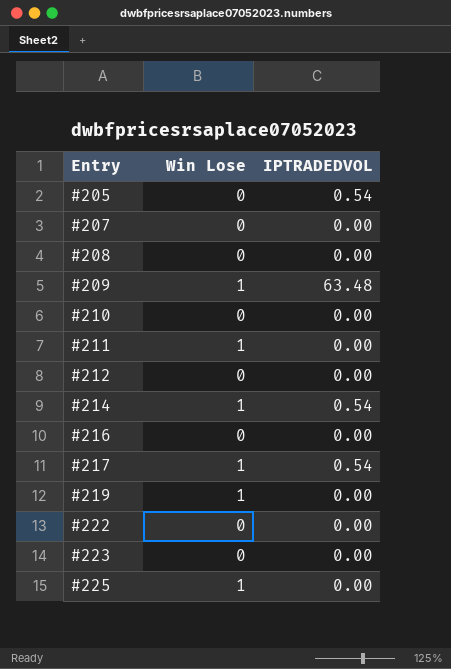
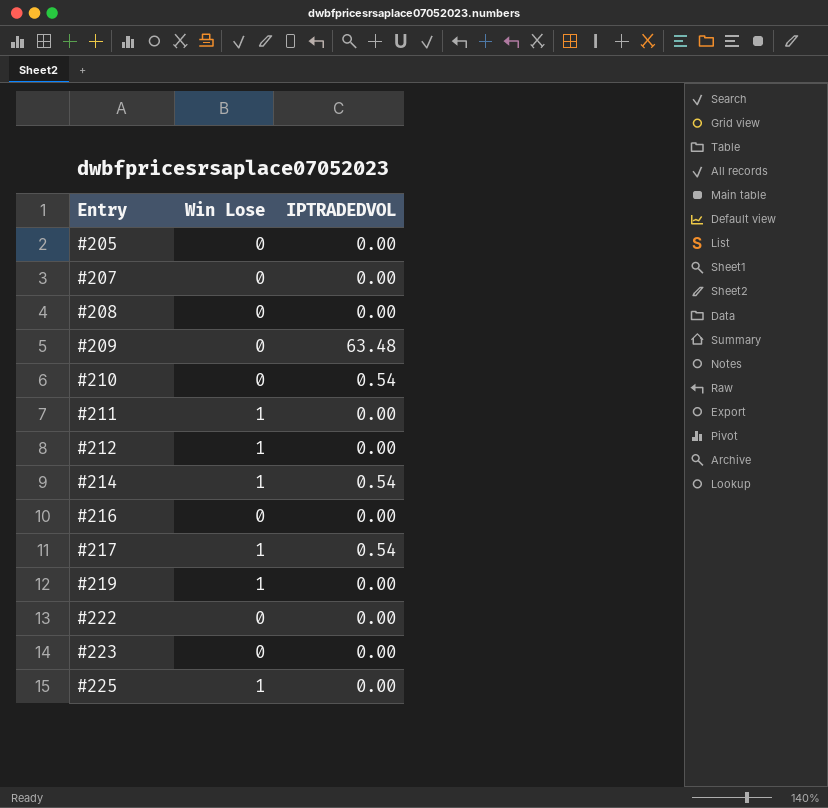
#205 | IPTRADEDVOL: 0.54 -> 0.00
#209 | Win Lose: 1 -> 0
#210 | IPTRADEDVOL: 0.00 -> 0.54
#212 | Win Lose: 0 -> 1

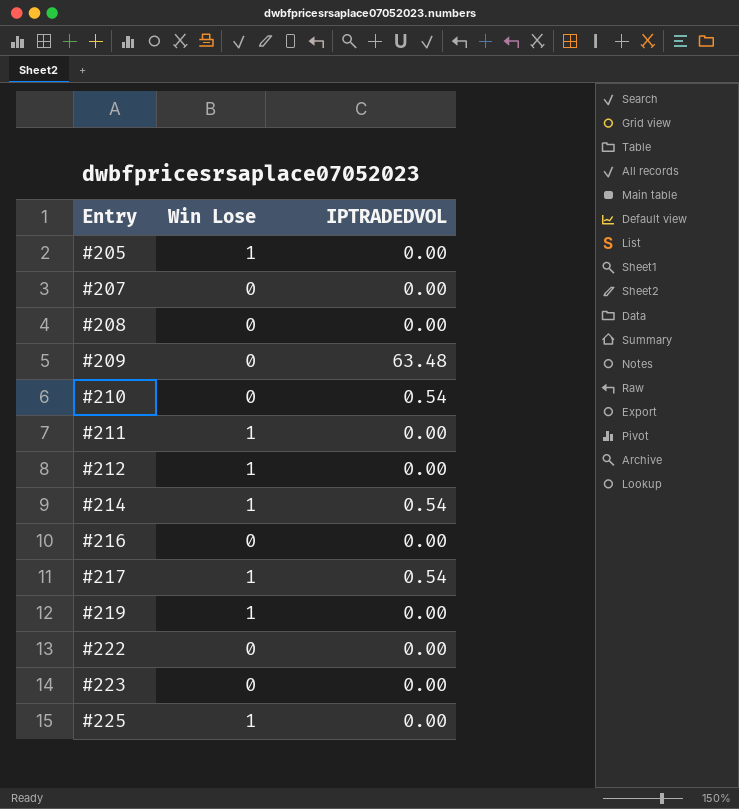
#205 | Win Lose: 0 -> 1

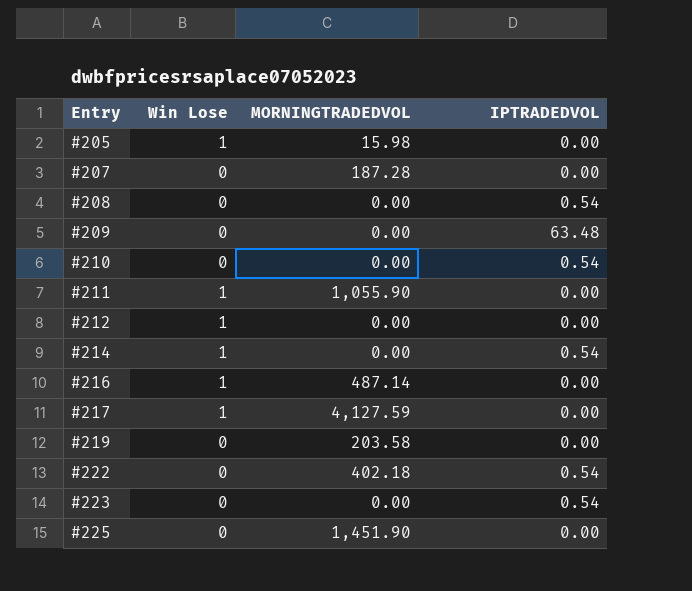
column MORNINGTRADEDVOL | position: none -> 3
#208 | IPTRADEDVOL: 0.00 -> 0.54
#216 | Win Lose: 0 -> 1
#217 | IPTRADEDVOL: 0.54 -> 0.00
#219 | Win Lose: 1 -> 0
#222 | IPTRADEDVOL: 0.00 -> 0.54
#223 | IPTRADEDVOL: 0.00 -> 0.54
#225 | Win Lose: 1 -> 0

